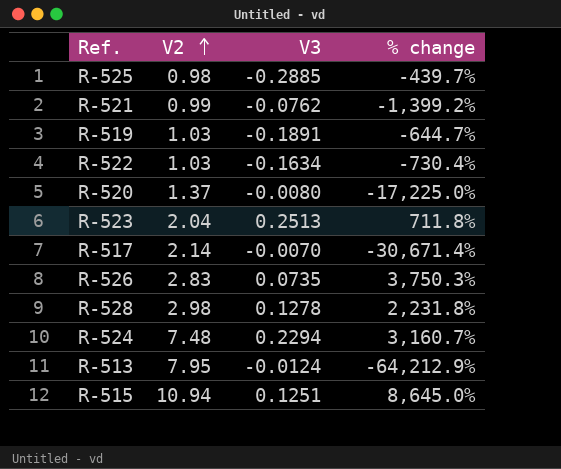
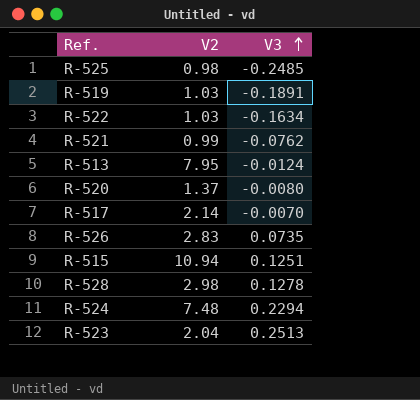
row order: V2 ascending -> V3 ascending
column % change | formula: ([V2] - [V3]) / [V3] -> none
R-525 | V3: -0.2885 -> -0.2485

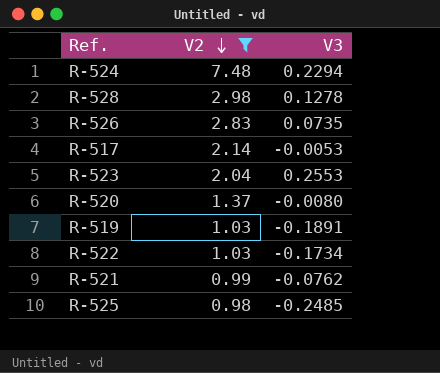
filter: none -> V2 <= 7.48
row order: V3 ascending -> V2 descending
R-517 | V3: -0.0070 -> -0.0053
R-523 | V3: 0.2513 -> 0.2553
R-522 | V3: -0.1634 -> -0.1734

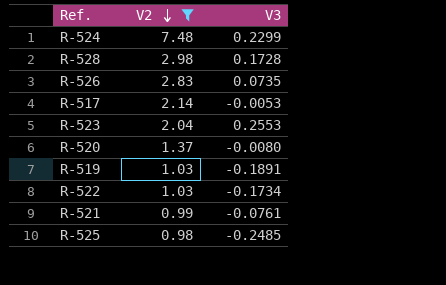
R-524 | V3: 0.2294 -> 0.2299
R-528 | V3: 0.1278 -> 0.1728
R-521 | V3: -0.0762 -> -0.0761

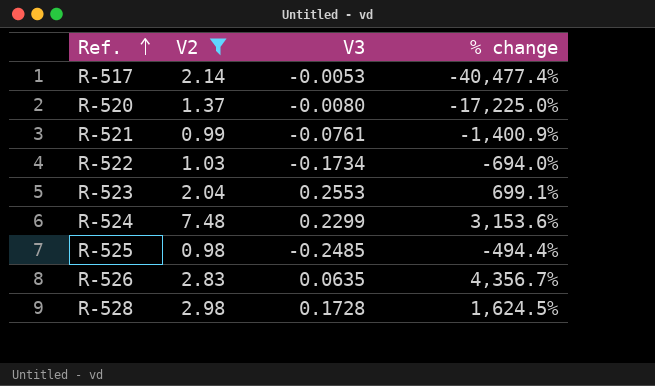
row order: V2 descending -> Ref. ascending
column % change | formula: none -> ([V2] - [V3]) / [V3]
row R-519: 1.03 | -0.1891 -> none
R-526 | V3: 0.0735 -> 0.0635

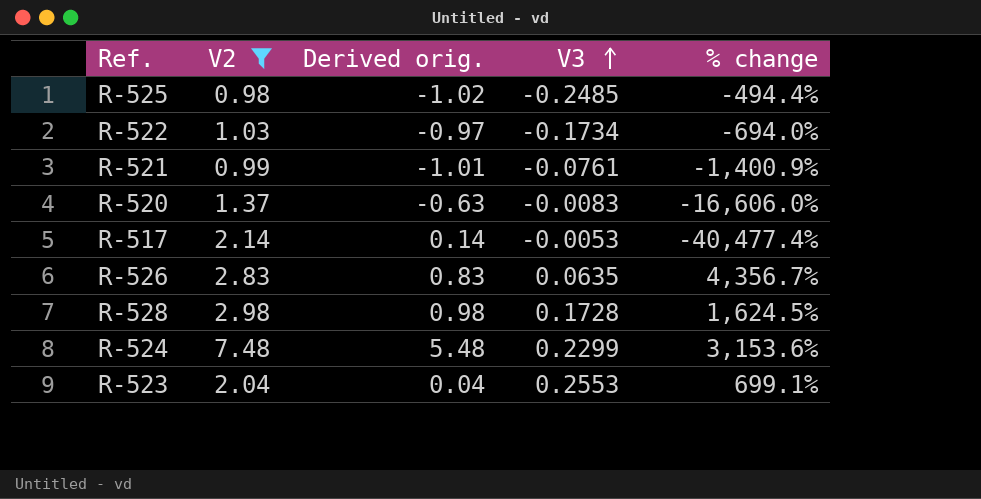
row order: Ref. ascending -> V3 ascending
column Derived orig. | formula: none -> [V2] - 2
R-520 | V3: -0.0080 -> -0.0083
R-520 | % change: -17,225.0% -> -16,606.0%

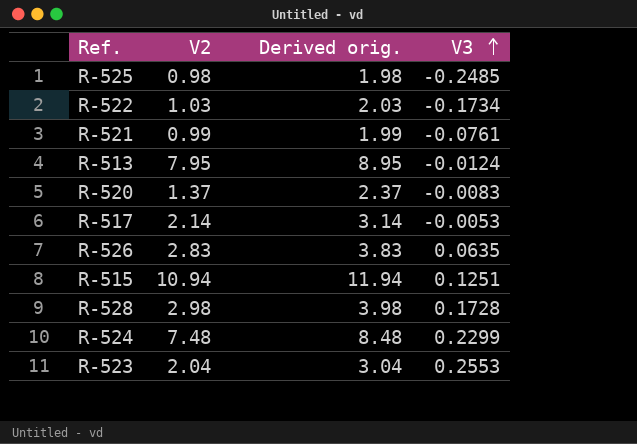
filter: V2 <= 7.48 -> none
column % change | formula: ([V2] - [V3]) / [V3] -> none
column Derived orig. | formula: [V2] - 2 -> [V2] + 1

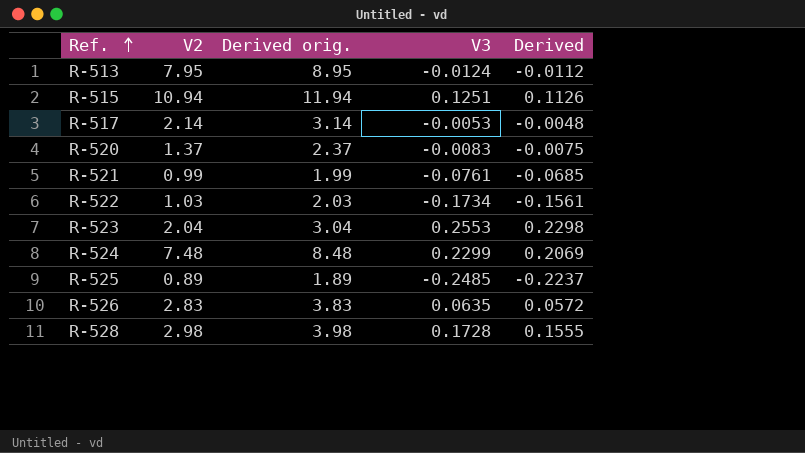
row order: V3 ascending -> Ref. ascending
column Derived | formula: none -> [V3] * 0.9
R-525 | V2: 0.98 -> 0.89
R-525 | Derived orig.: 1.98 -> 1.89

